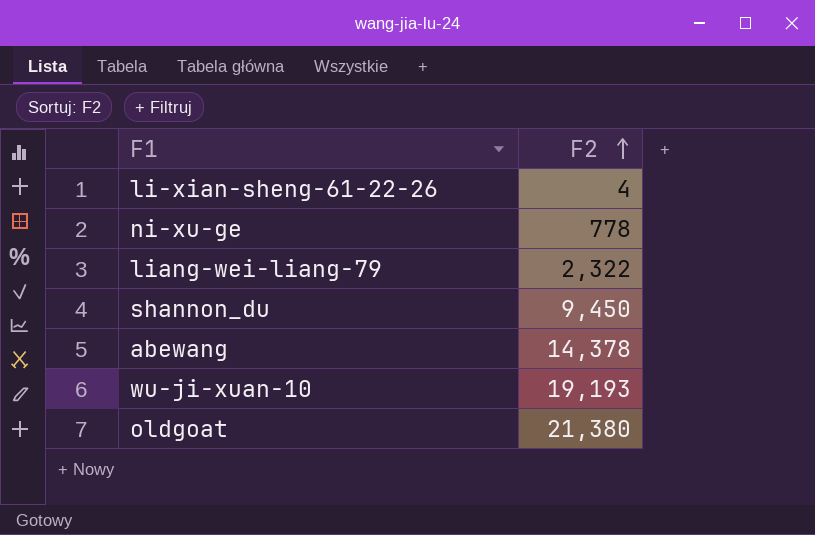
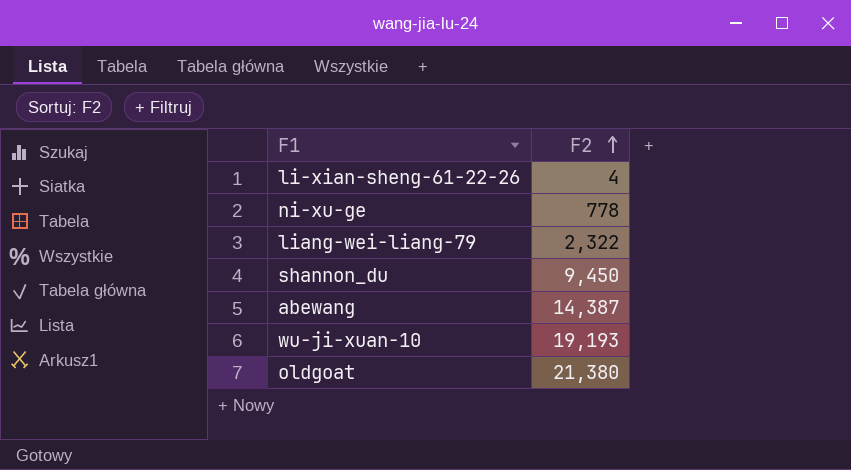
abewang | F2: 14,378 -> 14,387

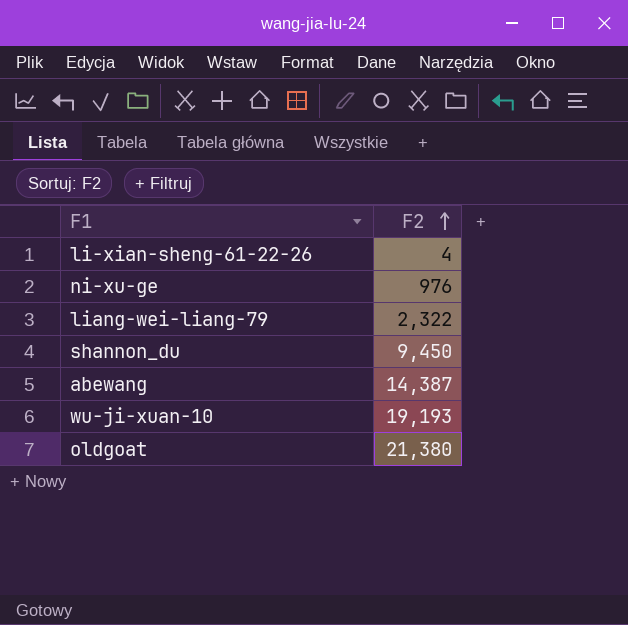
ni-xu-ge | F2: 778 -> 976

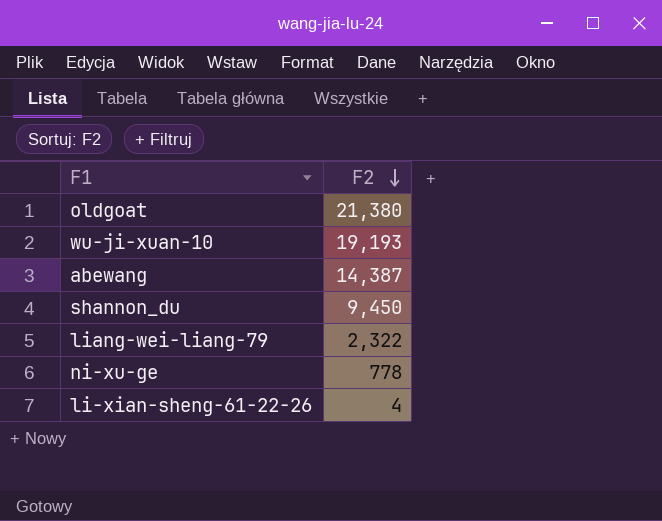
row order: F2 ascending -> F2 descending
ni-xu-ge | F2: 976 -> 778

